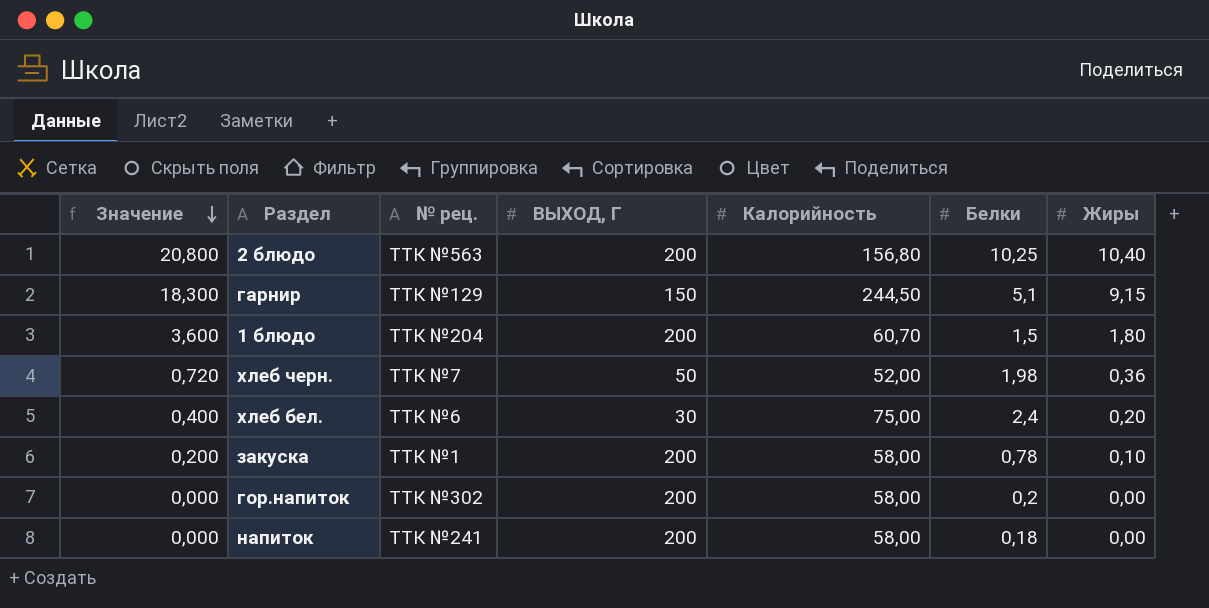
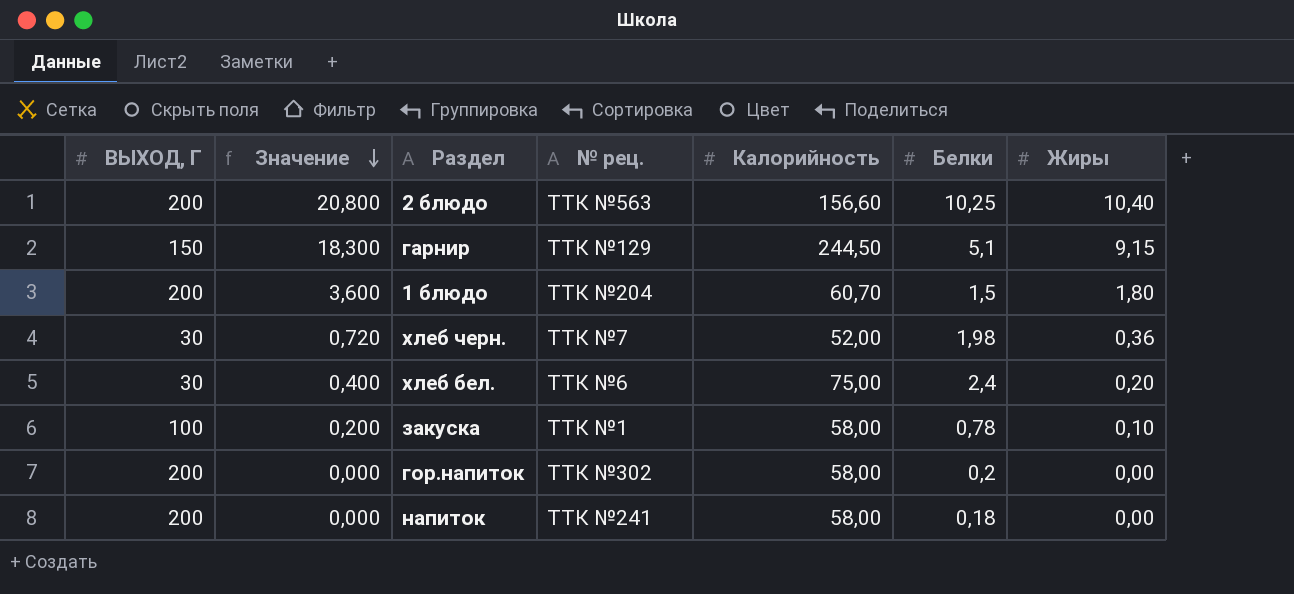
column ВЫХОД, Г | position: 4 -> 1
2 блюдо | Калорийность: 156,80 -> 156,60
хлеб черн. | ВЫХОД, Г: 50 -> 30
закуска | ВЫХОД, Г: 200 -> 100

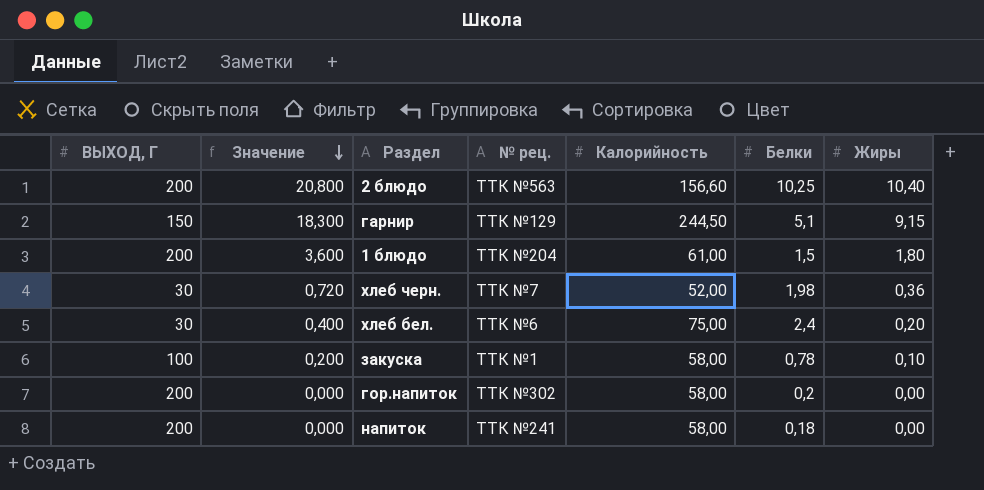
1 блюдо | Калорийность: 60,70 -> 61,00

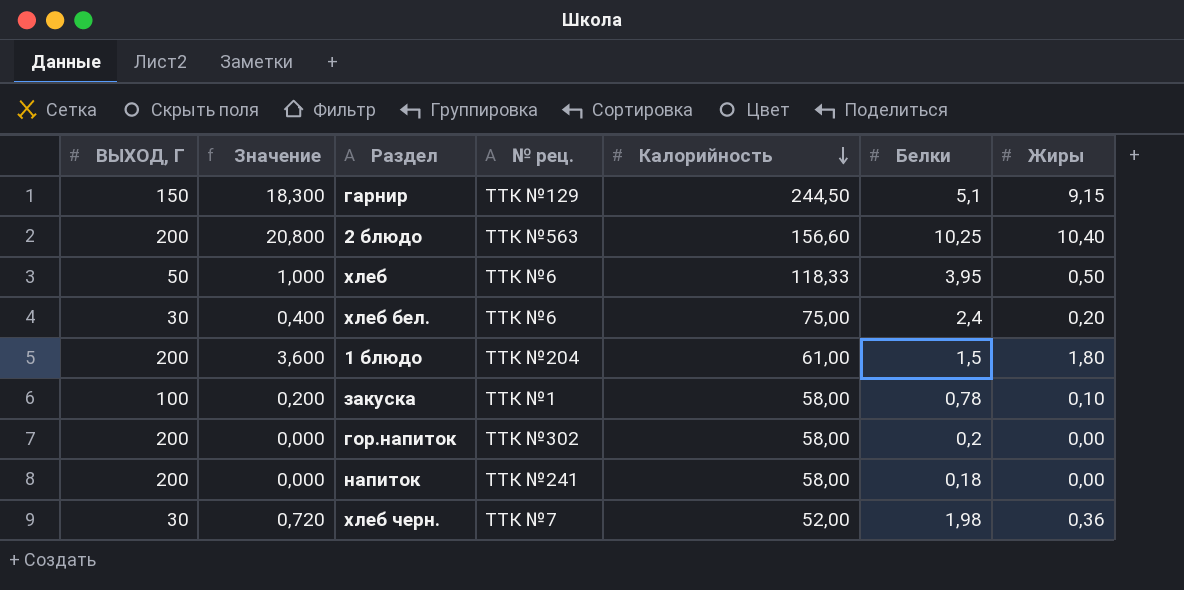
row order: Значение descending -> Калорийность descending
row хлеб: none -> 50 | 1,000 | ТТК №6 | 118,33 | 3,95 | 0,50

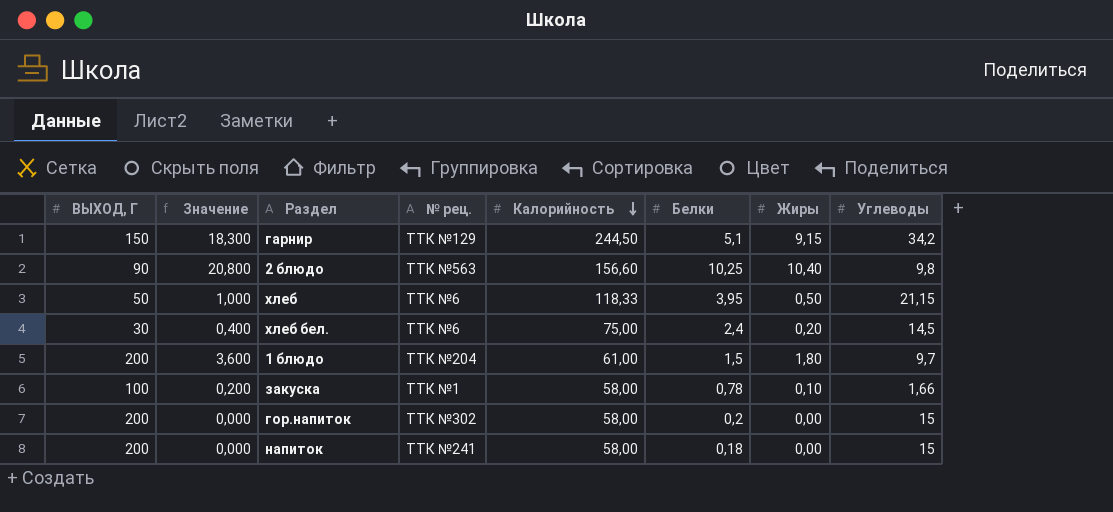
column Углеводы | position: none -> 8
row хлеб черн.: 30 | 0,720 | ТТК №7 | 52,00 | 1,98 | 0,36 -> none
2 блюдо | ВЫХОД, Г: 200 -> 90

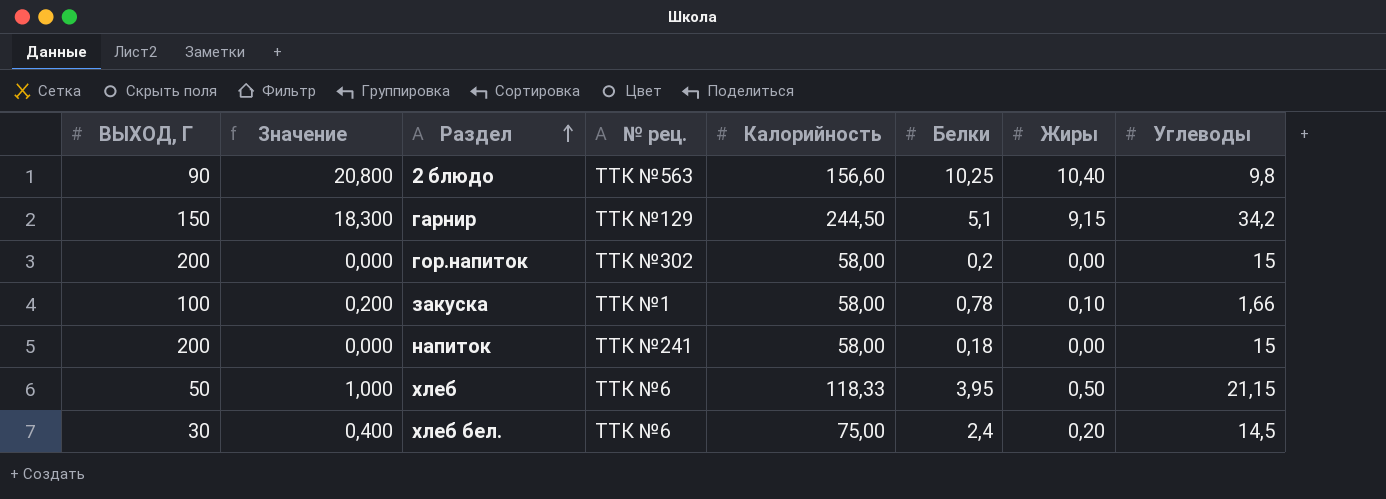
row order: Калорийность descending -> Раздел ascending
row 1 блюдо: 200 | 3,600 | ТТК №204 | 61,00 | 1,5 | 1,80 | 9,7 -> none

